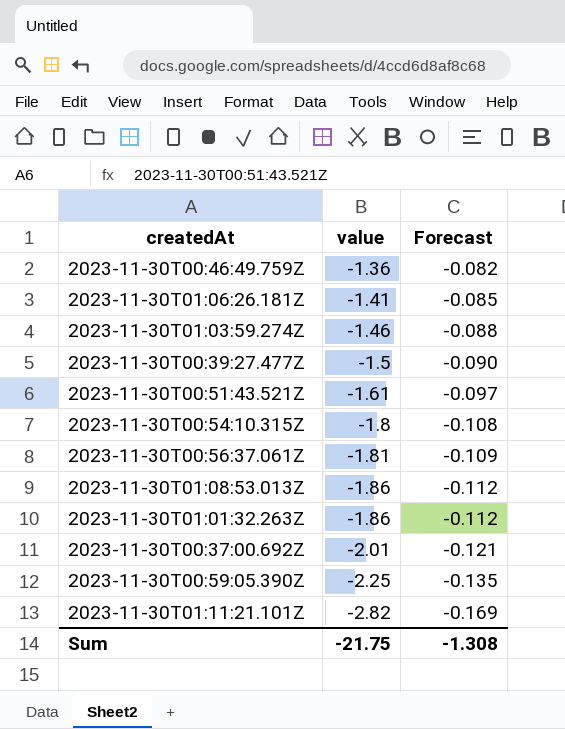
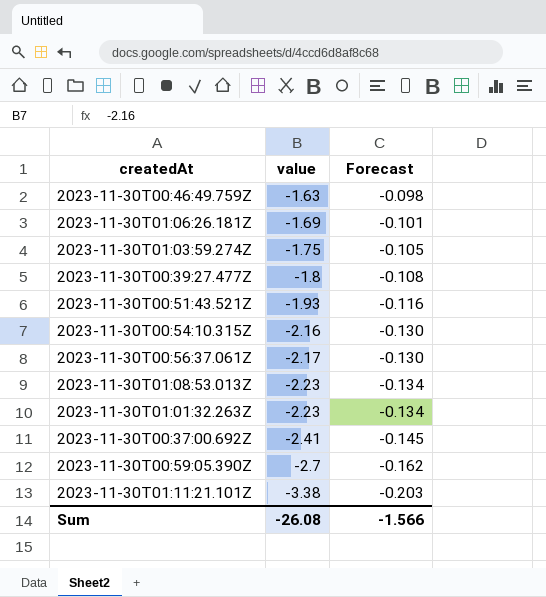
2023-11-30T00:46:49.759Z | value: -1.36 -> -1.63
2023-11-30T00:46:49.759Z | Forecast: -0.082 -> -0.098
2023-11-30T01:06:26.181Z | value: -1.41 -> -1.69
2023-11-30T01:06:26.181Z | Forecast: -0.085 -> -0.101
2023-11-30T01:03:59.274Z | value: -1.46 -> -1.75
2023-11-30T01:03:59.274Z | Forecast: -0.088 -> -0.105
2023-11-30T00:39:27.477Z | value: -1.5 -> -1.8
2023-11-30T00:39:27.477Z | Forecast: -0.090 -> -0.108
2023-11-30T00:51:43.521Z | value: -1.61 -> -1.93
2023-11-30T00:51:43.521Z | Forecast: -0.097 -> -0.116
2023-11-30T00:54:10.315Z | value: -1.8 -> -2.16
2023-11-30T00:54:10.315Z | Forecast: -0.108 -> -0.130
2023-11-30T00:56:37.061Z | value: -1.81 -> -2.17
2023-11-30T00:56:37.061Z | Forecast: -0.109 -> -0.130
2023-11-30T01:08:53.013Z | value: -1.86 -> -2.23
2023-11-30T01:08:53.013Z | Forecast: -0.112 -> -0.134
2023-11-30T01:01:32.263Z | value: -1.86 -> -2.23
2023-11-30T01:01:32.263Z | Forecast: -0.112 -> -0.134
2023-11-30T00:37:00.692Z | value: -2.01 -> -2.41
2023-11-30T00:37:00.692Z | Forecast: -0.121 -> -0.145
2023-11-30T00:59:05.390Z | value: -2.25 -> -2.7
2023-11-30T00:59:05.390Z | Forecast: -0.135 -> -0.162
2023-11-30T01:11:21.101Z | value: -2.82 -> -3.38
2023-11-30T01:11:21.101Z | Forecast: -0.169 -> -0.203
Sum | value: -21.75 -> -26.08
Sum | Forecast: -1.308 -> -1.566

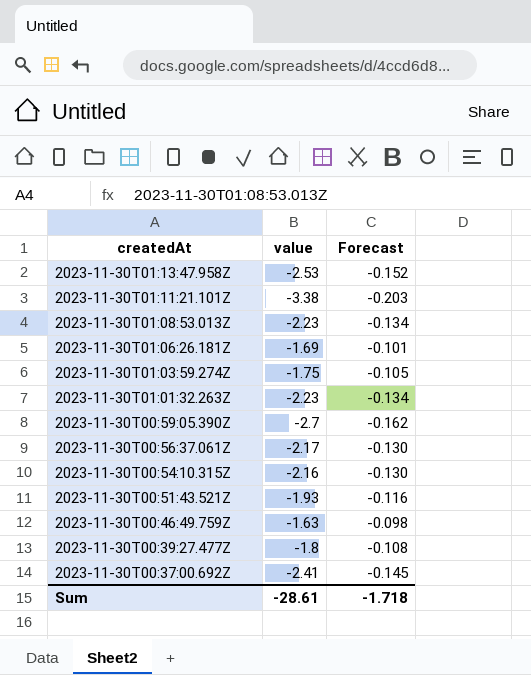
row order: value descending -> createdAt descending
row 2023-11-30T01:13:47.958Z: none -> -2.53 | -0.152
Sum | value: -26.08 -> -28.61
Sum | Forecast: -1.566 -> -1.718

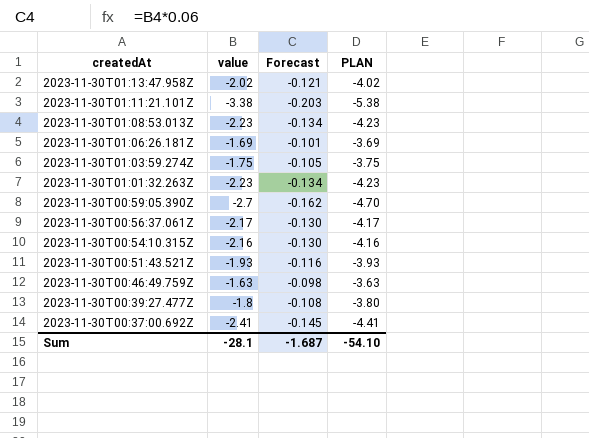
column PLAN | formula: none -> [value] - 2
2023-11-30T01:13:47.958Z | value: -2.53 -> -2.02
2023-11-30T01:13:47.958Z | Forecast: -0.152 -> -0.121
Sum | value: -28.61 -> -28.1
Sum | Forecast: -1.718 -> -1.687

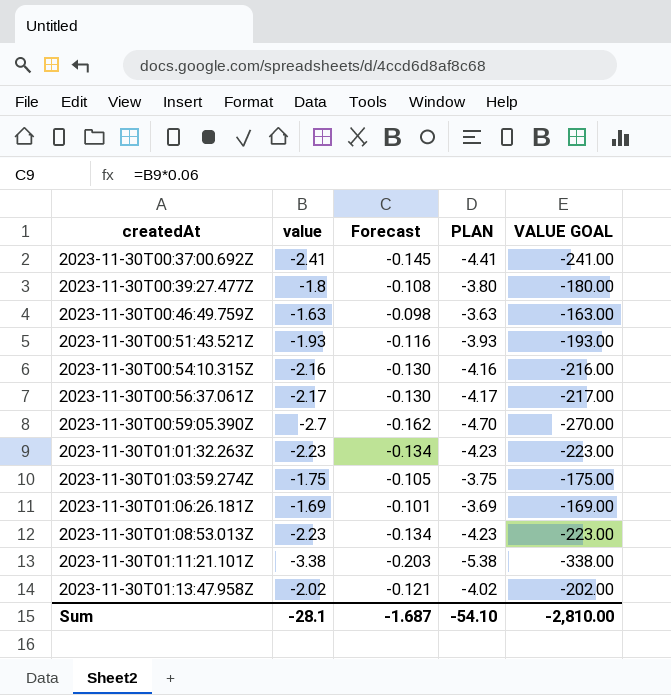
row order: createdAt descending -> createdAt ascending
column VALUE GOAL | formula: none -> [value] * 100

